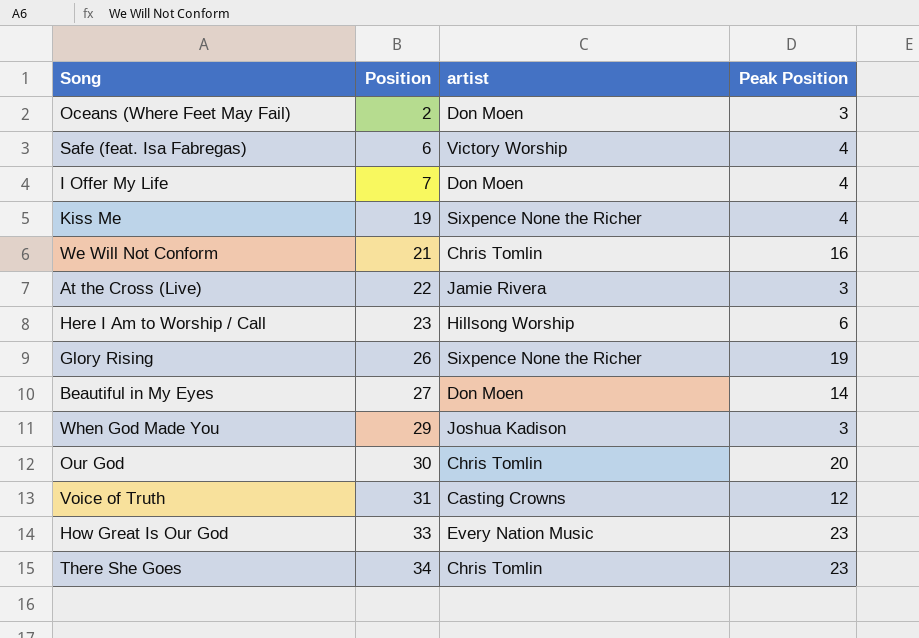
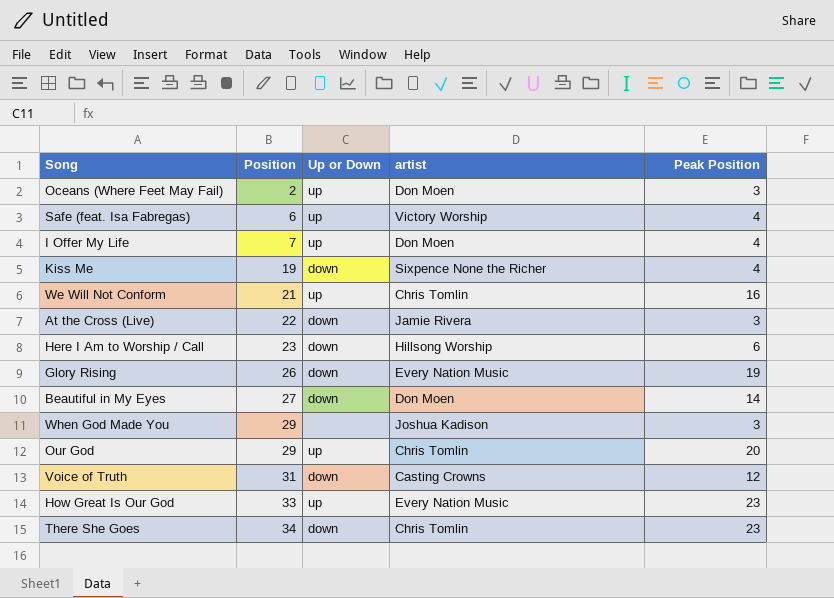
column Up or Down | position: none -> 3
Glory Rising | artist: Sixpence None the Richer -> Every Nation Music
Our God | Position: 30 -> 29

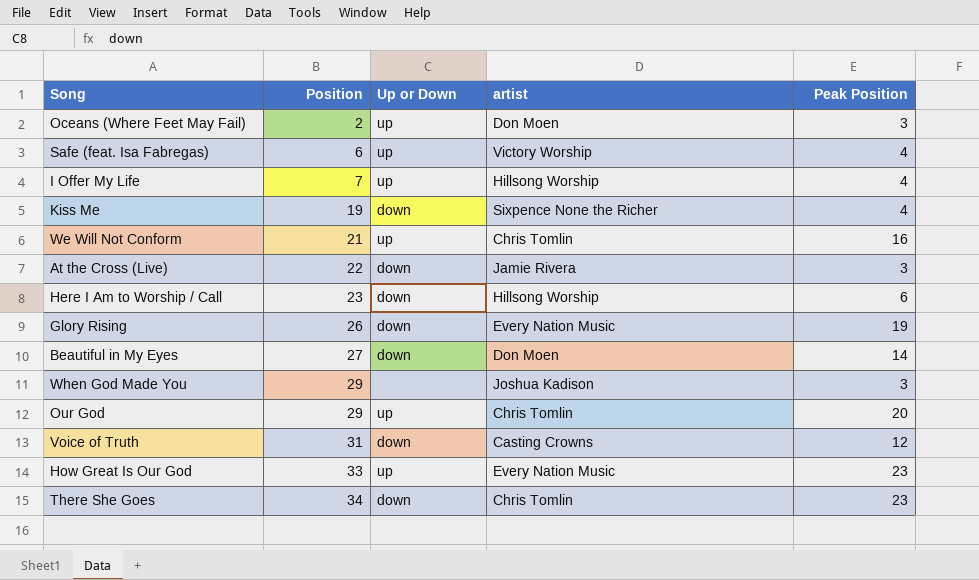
I Offer My Life | artist: Don Moen -> Hillsong Worship

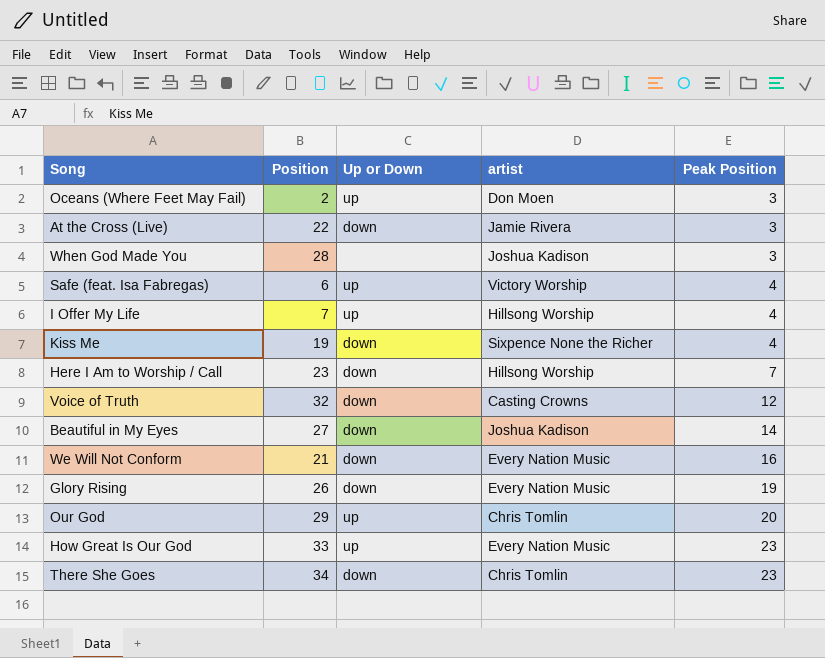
row order: Position ascending -> Peak Position ascending
When God Made You | Position: 29 -> 28
Here I Am to Worship / Call | Peak Position: 6 -> 7
Voice of Truth | Position: 31 -> 32
Beautiful in My Eyes | artist: Don Moen -> Joshua Kadison
We Will Not Conform | Up or Down: up -> down
We Will Not Conform | artist: Chris Tomlin -> Every Nation Music

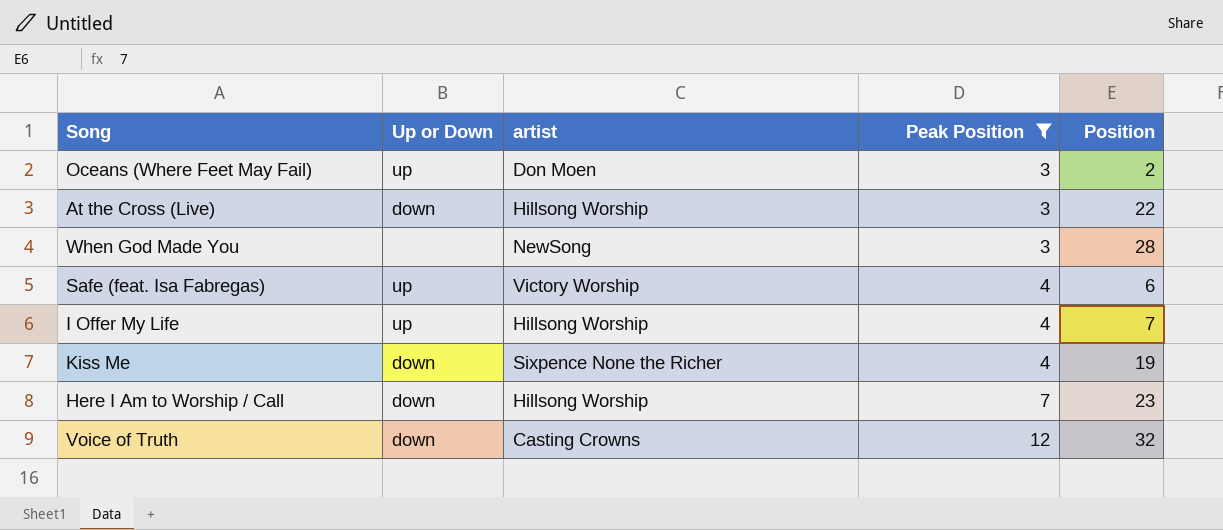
filter: none -> Peak Position <= 12
column Position | position: 2 -> 5
At the Cross (Live) | artist: Jamie Rivera -> Hillsong Worship
When God Made You | artist: Joshua Kadison -> NewSong

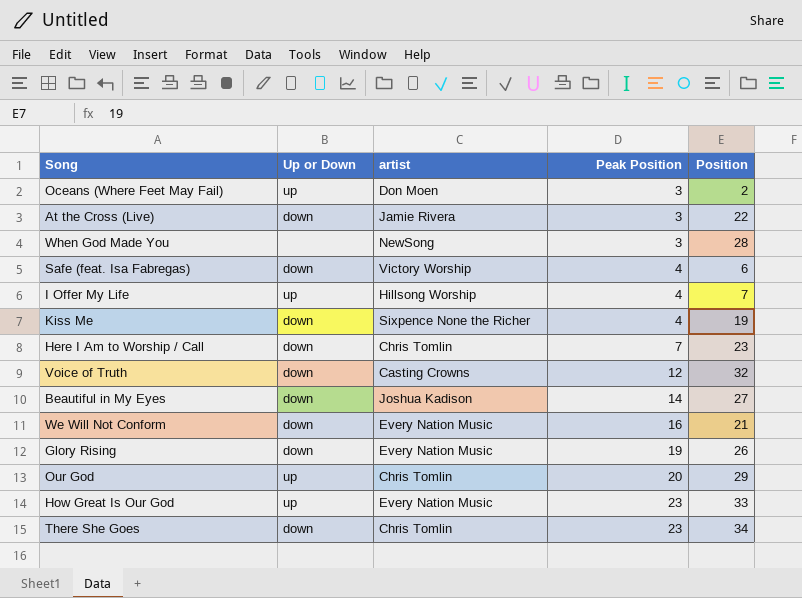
filter: Peak Position <= 12 -> none
At the Cross (Live) | artist: Hillsong Worship -> Jamie Rivera
Safe (feat. Isa Fabregas) | Up or Down: up -> down
Here I Am to Worship / Call | artist: Hillsong Worship -> Chris Tomlin

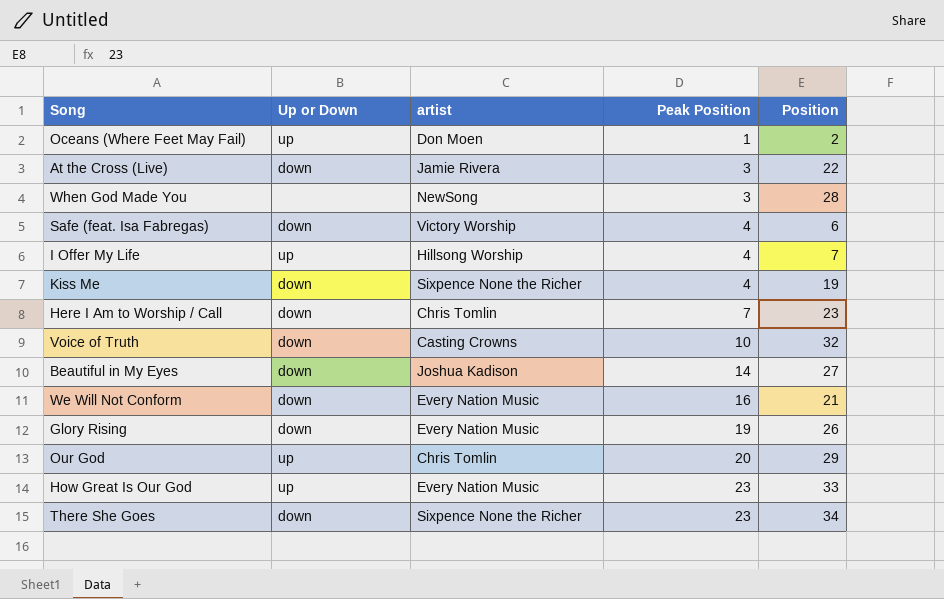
Oceans (Where Feet May Fail) | Peak Position: 3 -> 1
Voice of Truth | Peak Position: 12 -> 10
There She Goes | artist: Chris Tomlin -> Sixpence None the Richer

